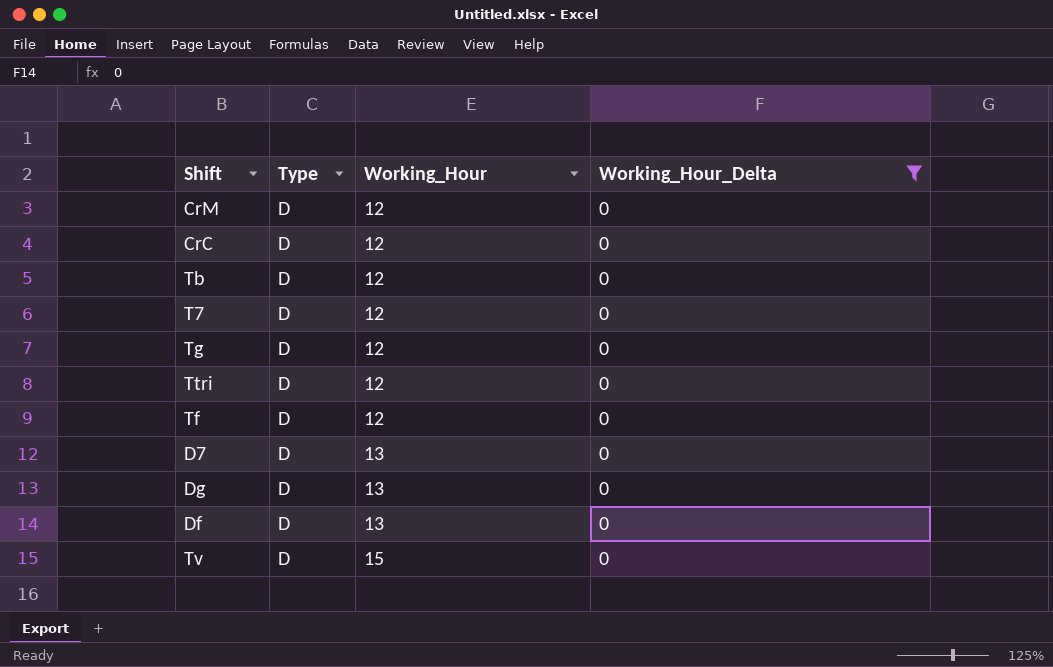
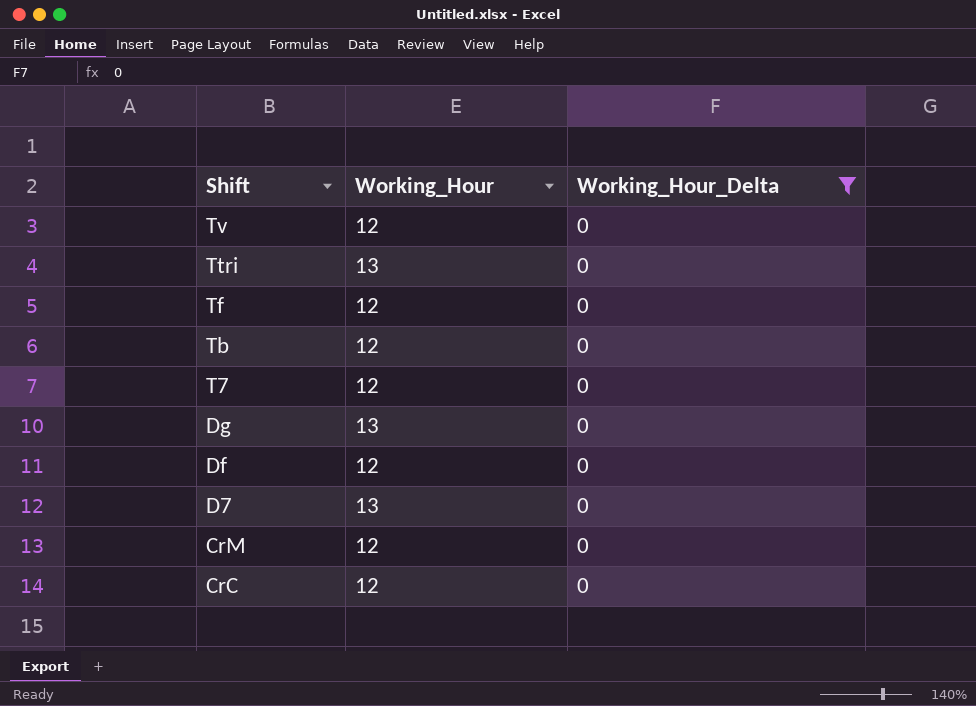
row order: Working_Hour ascending -> Shift descending
column Type | position: 2 -> none
row Tg: D | 12 | 0 -> none
Tv | Working_Hour: 15 -> 12
Ttri | Working_Hour: 12 -> 13
Df | Working_Hour: 13 -> 12

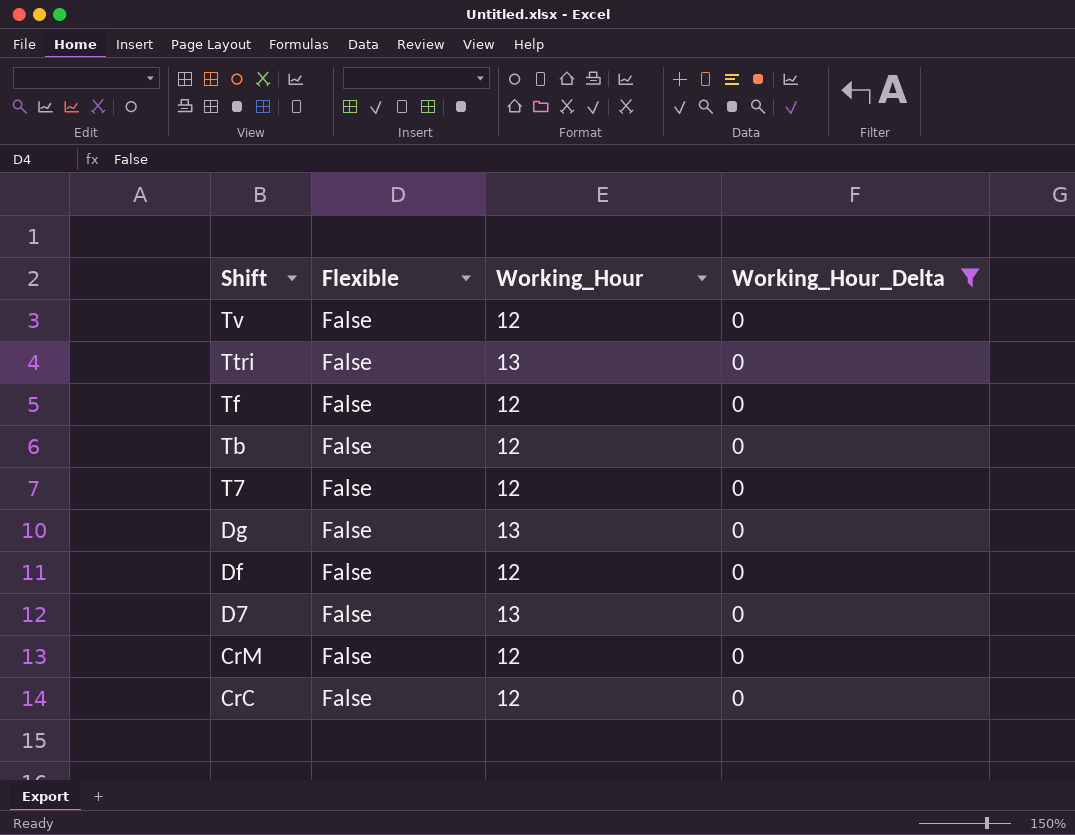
column Flexible | position: none -> 2

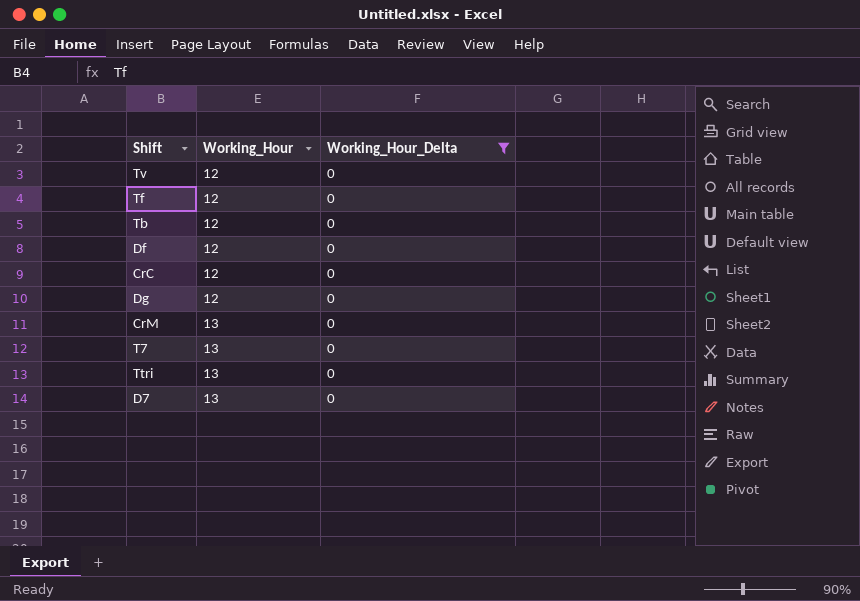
row order: Shift descending -> Working_Hour ascending
column Flexible | position: 2 -> none
Dg | Working_Hour: 13 -> 12
CrM | Working_Hour: 12 -> 13
T7 | Working_Hour: 12 -> 13

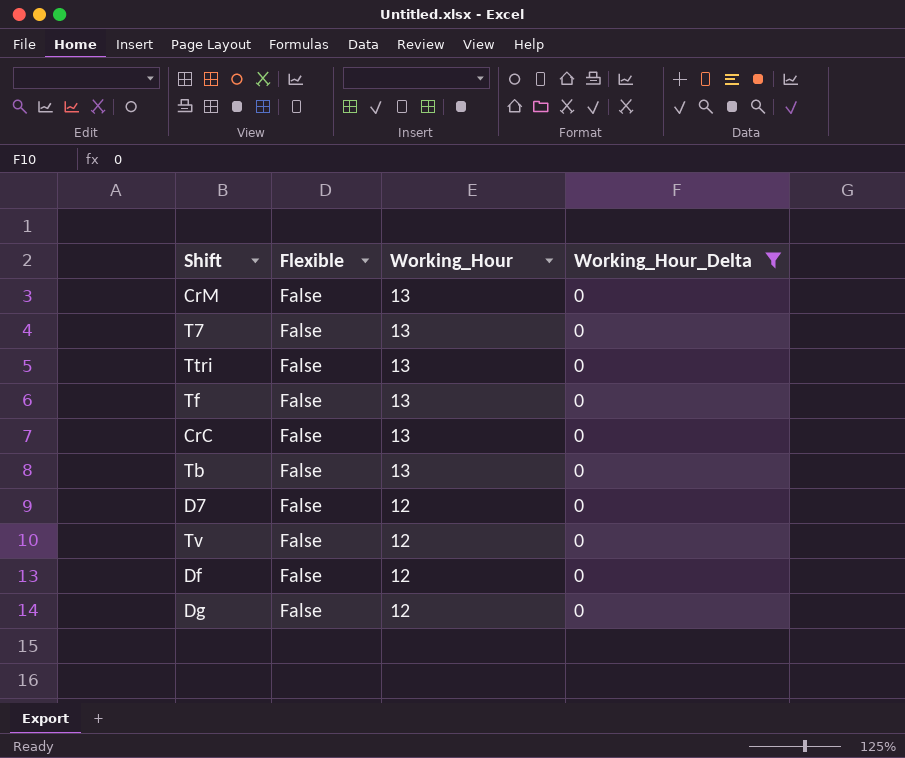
row order: Working_Hour ascending -> Working_Hour descending
column Flexible | position: none -> 2
Tf | Working_Hour: 12 -> 13
CrC | Working_Hour: 12 -> 13
Tb | Working_Hour: 12 -> 13
D7 | Working_Hour: 13 -> 12

